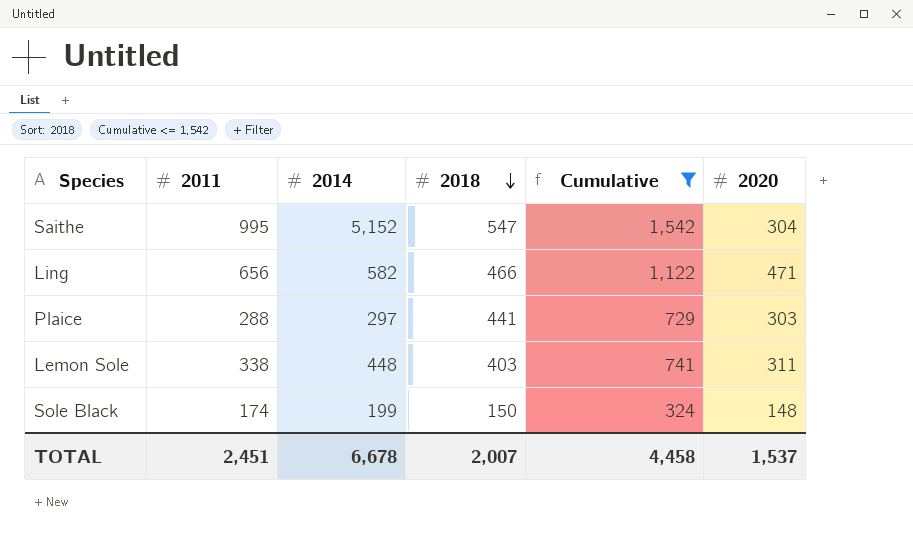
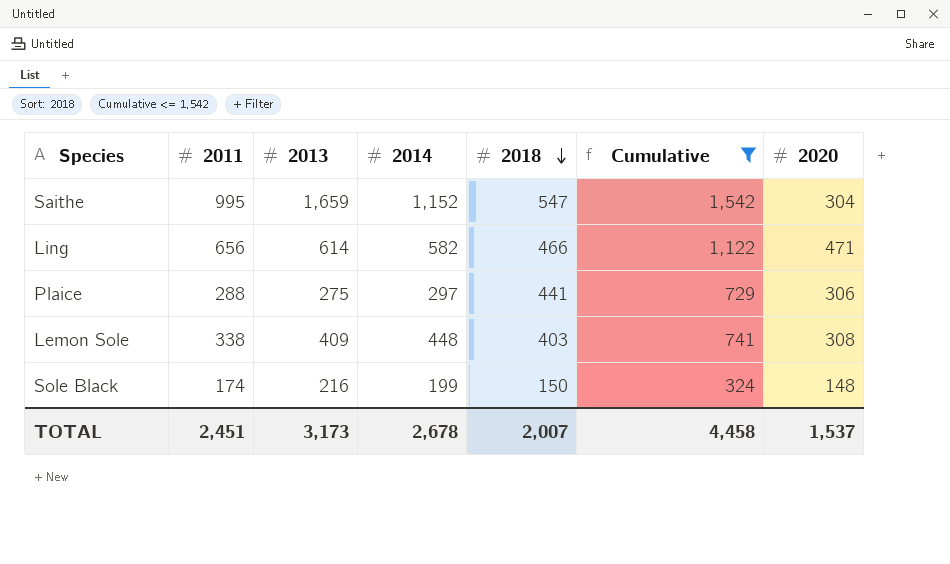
column 2013 | position: none -> 3
Saithe | 2014: 5,152 -> 1,152
Plaice | 2020: 303 -> 306
Lemon Sole | 2020: 311 -> 308
TOTAL | 2014: 6,678 -> 2,678

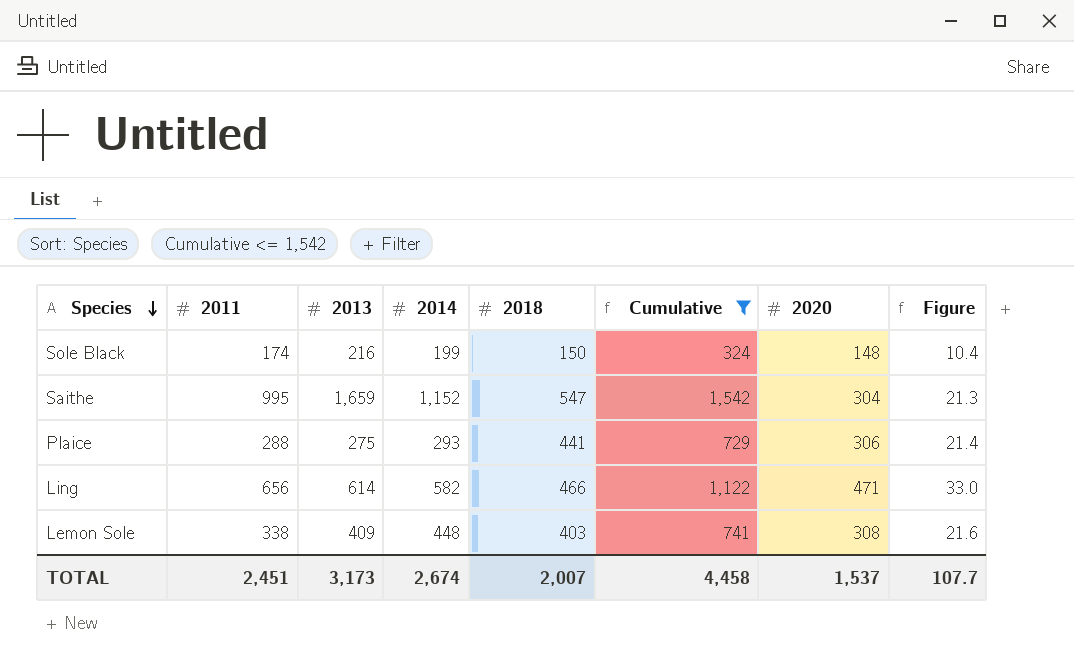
row order: 2018 descending -> Species descending
column Figure | formula: none -> [2020] * 0.07
Plaice | 2014: 297 -> 293
TOTAL | 2014: 2,678 -> 2,674

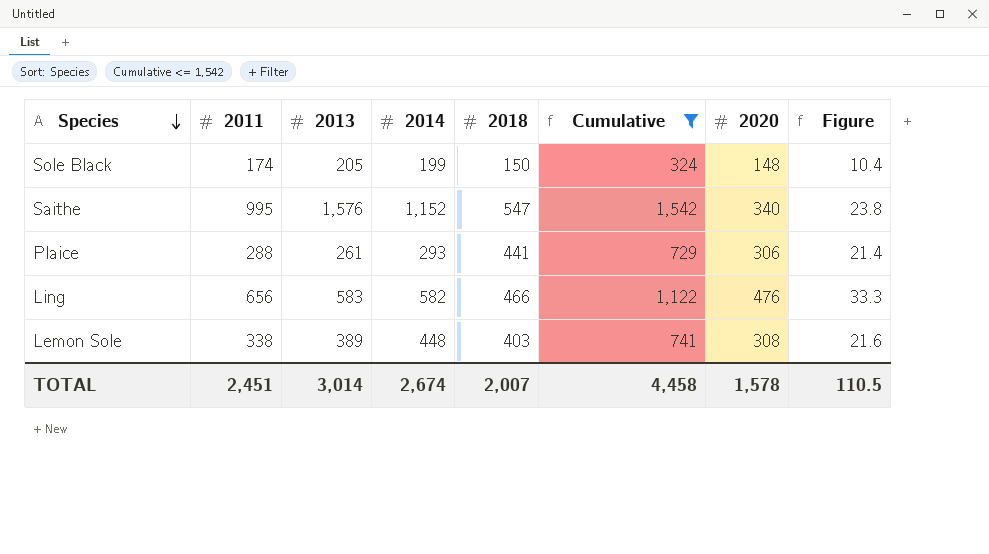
Sole Black | 2013: 216 -> 205
Saithe | 2013: 1,659 -> 1,576
Saithe | 2020: 304 -> 340
Saithe | Figure: 21.3 -> 23.8
Plaice | 2013: 275 -> 261
Ling | 2013: 614 -> 583
Ling | 2020: 471 -> 476
Ling | Figure: 33.0 -> 33.3
Lemon Sole | 2013: 409 -> 389
TOTAL | 2013: 3,173 -> 3,014
TOTAL | 2020: 1,537 -> 1,578
TOTAL | Figure: 107.7 -> 110.5

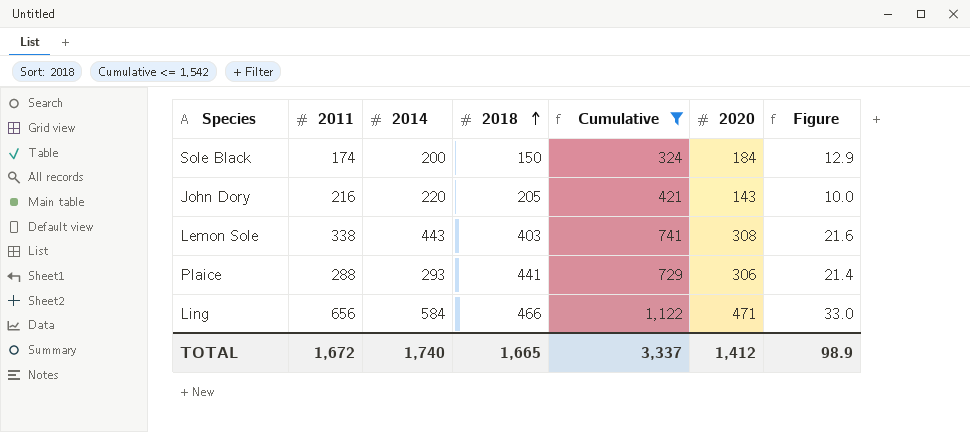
row order: Species descending -> 2018 ascending
column 2013 | position: 3 -> none
row Saithe: 995 | 1,576 | 1,152 | 547 | 1,542 | 340 | 23.8 -> none
Sole Black | 2014: 199 -> 200
Sole Black | 2020: 148 -> 184
Sole Black | Figure: 10.4 -> 12.9
row John Dory: none -> 216 | 220 | 205 | 421 | 143 | 10.0
Lemon Sole | 2014: 448 -> 443
Ling | 2014: 582 -> 584
Ling | 2020: 476 -> 471
Ling | Figure: 33.3 -> 33.0
TOTAL | 2011: 2,451 -> 1,672
TOTAL | 2014: 2,674 -> 1,740
TOTAL | 2018: 2,007 -> 1,665
TOTAL | Cumulative: 4,458 -> 3,337
TOTAL | 2020: 1,578 -> 1,412
TOTAL | Figure: 110.5 -> 98.9

